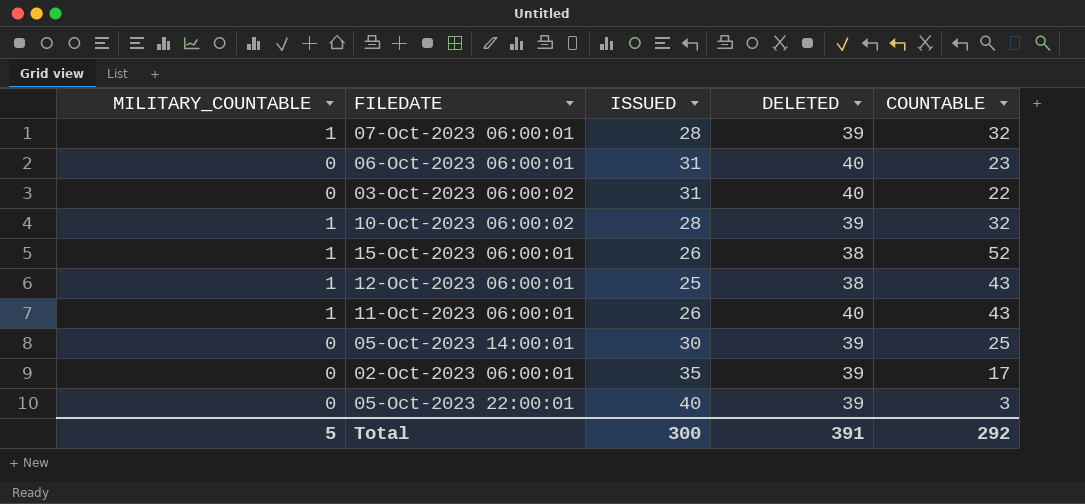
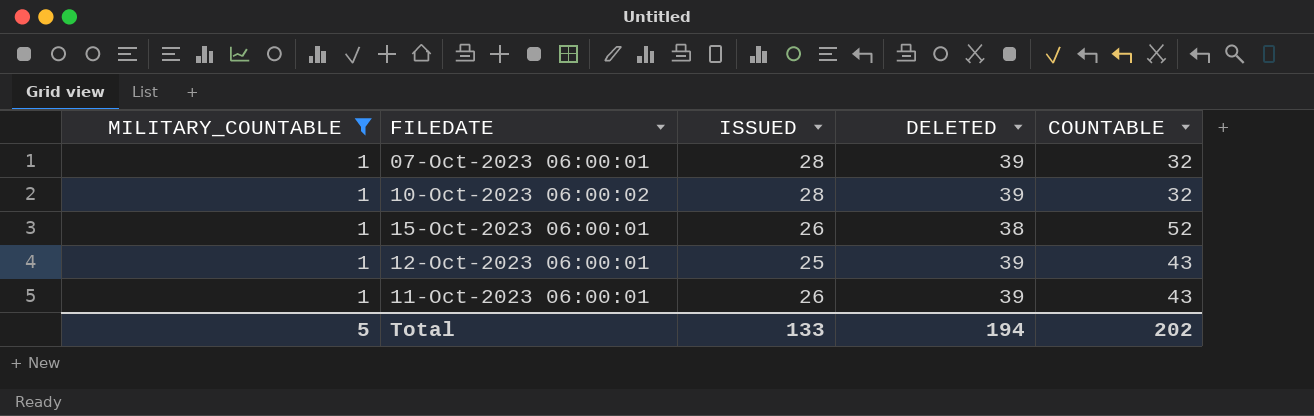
filter: none -> MILITARY_COUNTABLE = 1
12-Oct-2023 06:00:01 | DELETED: 38 -> 39
11-Oct-2023 06:00:01 | DELETED: 40 -> 39
Total | ISSUED: 300 -> 133
Total | DELETED: 391 -> 194
Total | COUNTABLE: 292 -> 202

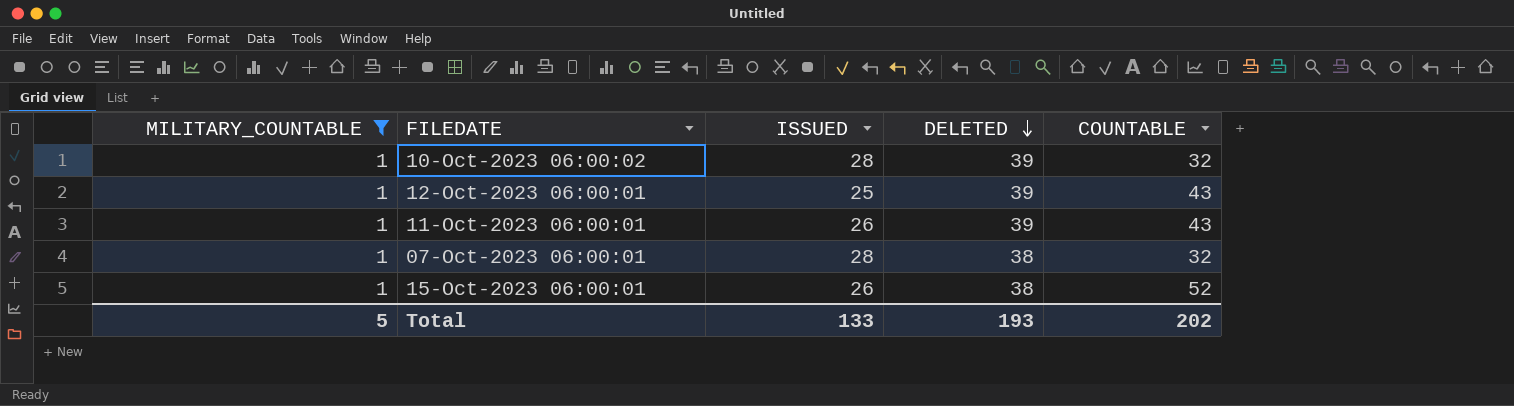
row order: none -> DELETED descending
07-Oct-2023 06:00:01 | DELETED: 39 -> 38
Total | DELETED: 194 -> 193

